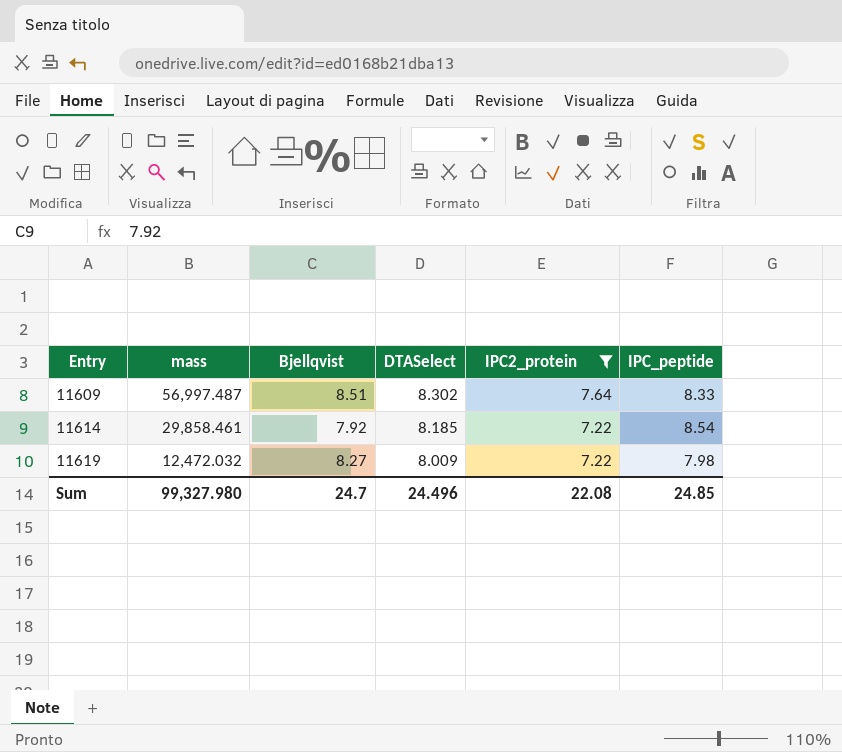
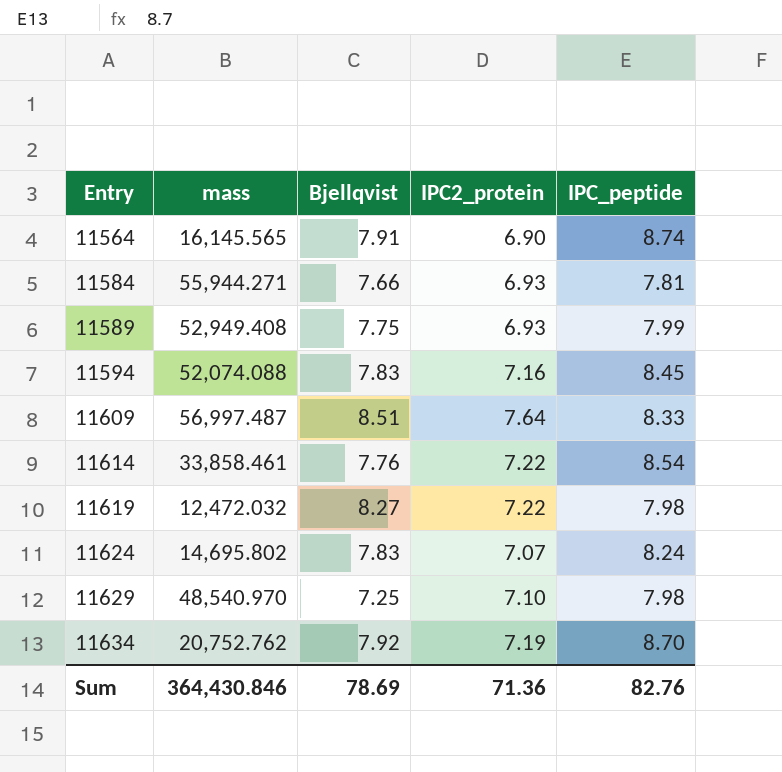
filter: IPC2_protein >= 7.22 -> none
column DTASelect | position: 4 -> none
11614 | mass: 29,858.461 -> 33,858.461
11614 | Bjellqvist: 7.92 -> 7.76
Sum | mass: 99,327.980 -> 364,430.846
Sum | Bjellqvist: 24.7 -> 78.69
Sum | IPC2_protein: 22.08 -> 71.36
Sum | IPC_peptide: 24.85 -> 82.76

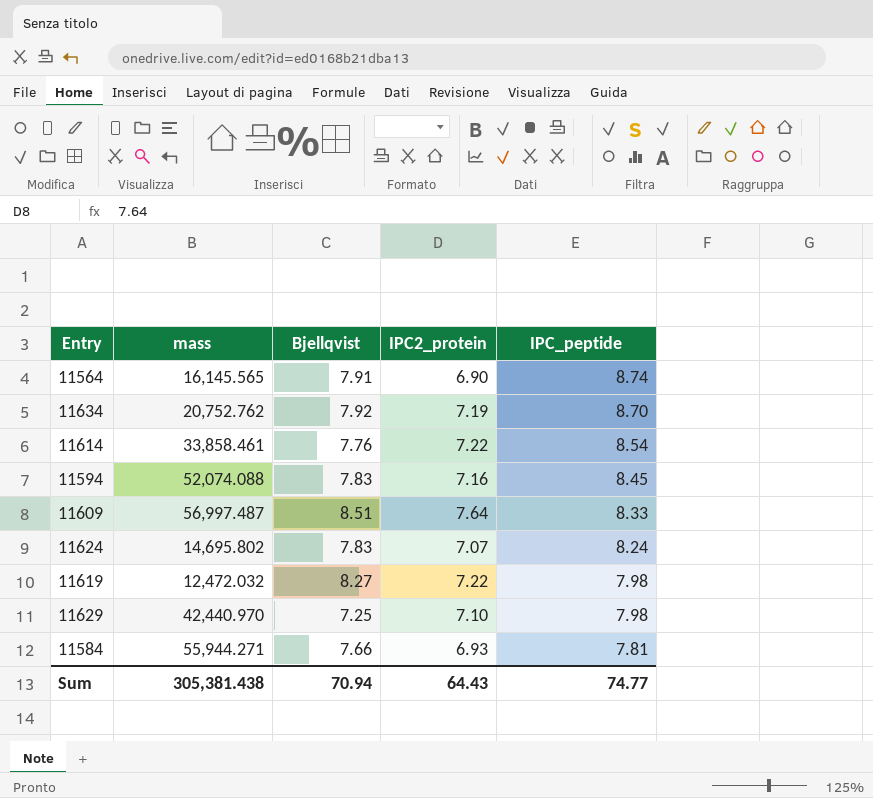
row order: Entry ascending -> IPC_peptide descending
row 11589: 52,949.408 | 7.75 | 6.93 | 7.99 -> none
11629 | mass: 48,540.970 -> 42,440.970
Sum | mass: 364,430.846 -> 305,381.438
Sum | Bjellqvist: 78.69 -> 70.94
Sum | IPC2_protein: 71.36 -> 64.43
Sum | IPC_peptide: 82.76 -> 74.77

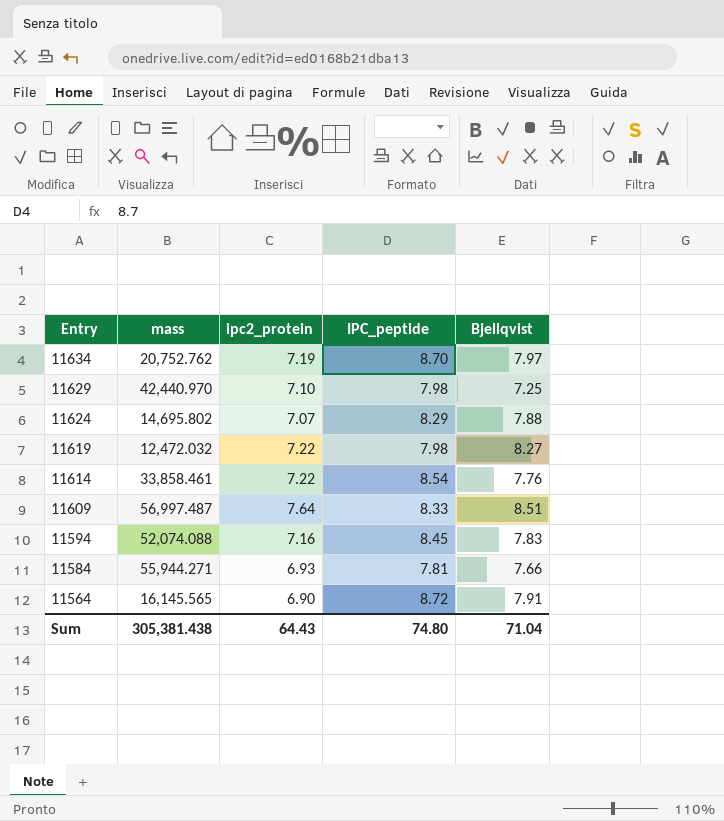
row order: IPC_peptide descending -> Entry descending
column name: IPC2_protein -> ipc2_protein
column Bjellqvist | position: 3 -> 5
11634 | Bjellqvist: 7.92 -> 7.97
11624 | IPC_peptide: 8.24 -> 8.29
11624 | Bjellqvist: 7.83 -> 7.88
11564 | IPC_peptide: 8.74 -> 8.72
Sum | IPC_peptide: 74.77 -> 74.80
Sum | Bjellqvist: 70.94 -> 71.04

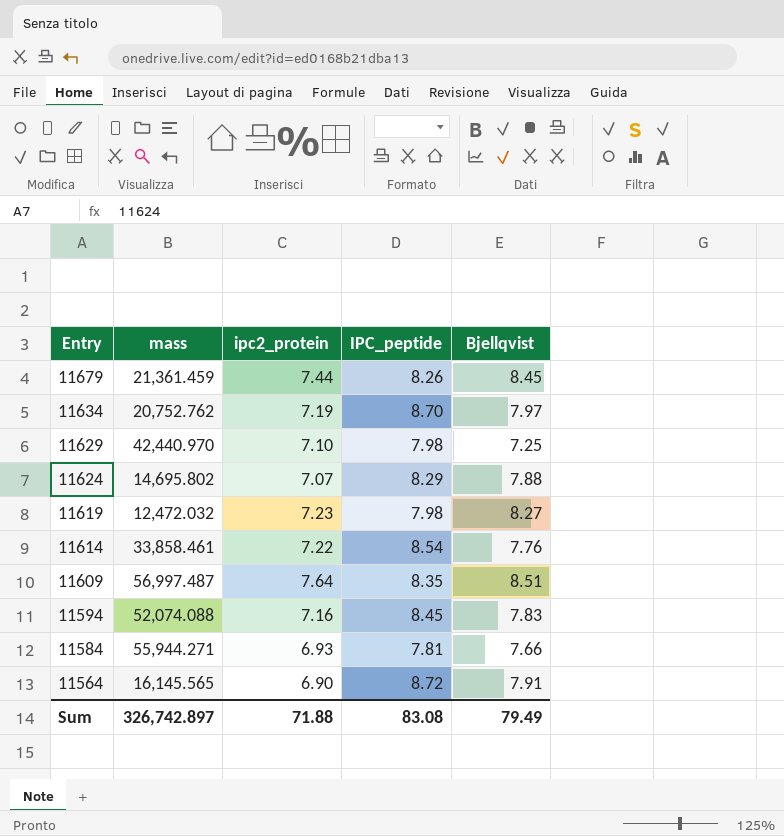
row 11679: none -> 21,361.459 | 7.44 | 8.26 | 8.45
11619 | ipc2_protein: 7.22 -> 7.23
11609 | IPC_peptide: 8.33 -> 8.35
Sum | mass: 305,381.438 -> 326,742.897
Sum | ipc2_protein: 64.43 -> 71.88
Sum | IPC_peptide: 74.80 -> 83.08
Sum | Bjellqvist: 71.04 -> 79.49

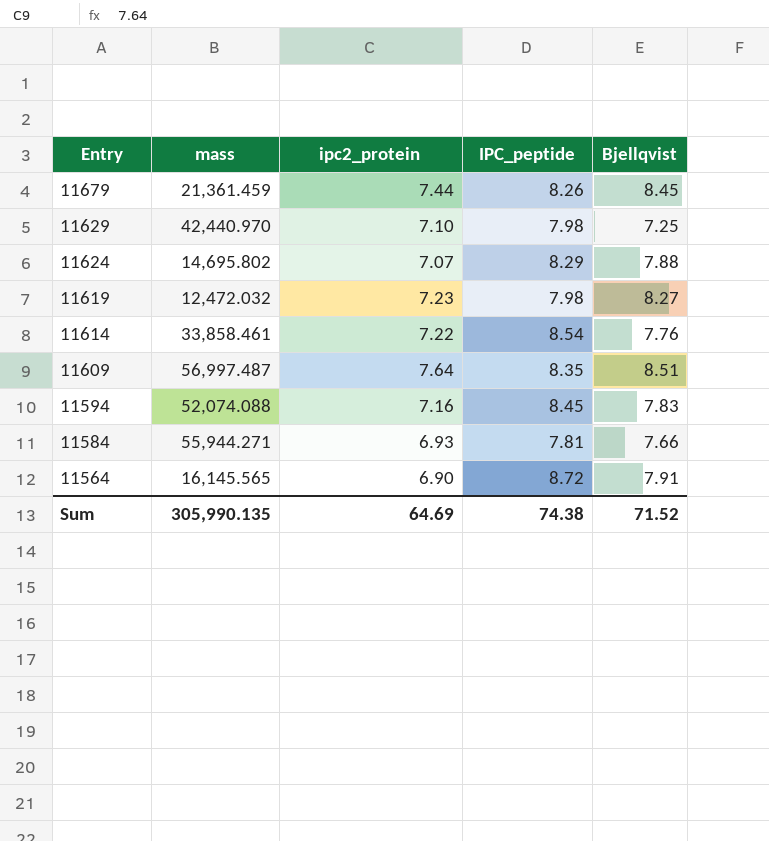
row 11634: 20,752.762 | 7.19 | 8.70 | 7.97 -> none
Sum | mass: 326,742.897 -> 305,990.135
Sum | ipc2_protein: 71.88 -> 64.69
Sum | IPC_peptide: 83.08 -> 74.38
Sum | Bjellqvist: 79.49 -> 71.52

